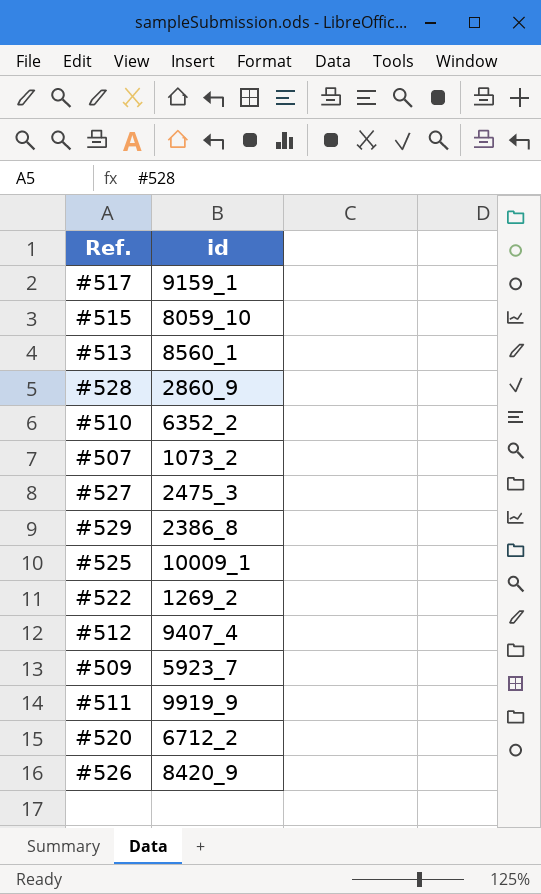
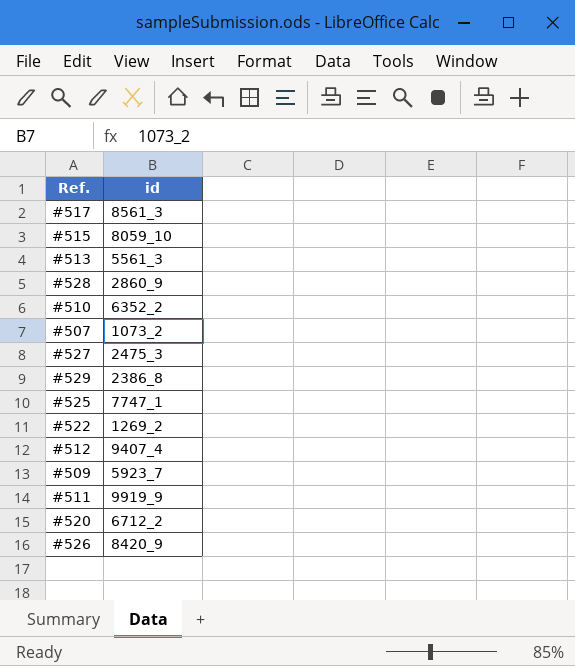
#517 | id: 9159_1 -> 8561_3
#513 | id: 8560_1 -> 5561_3
#525 | id: 10009_1 -> 7747_1

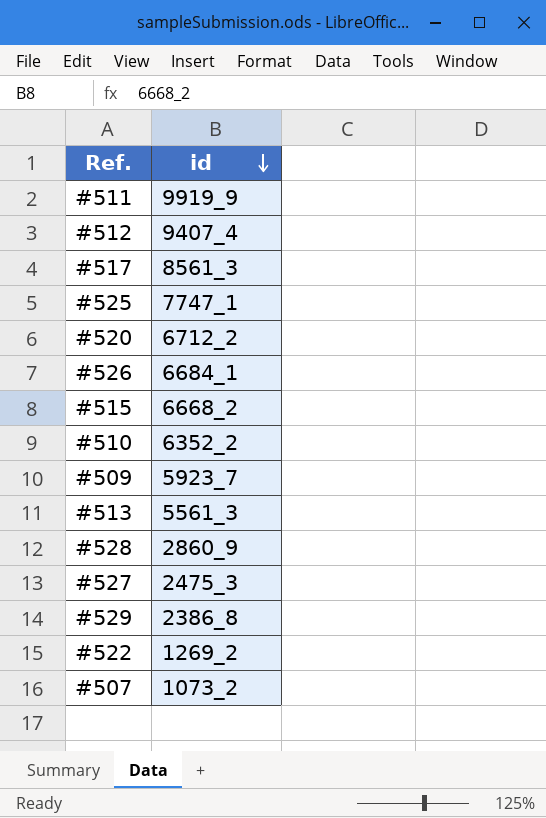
row order: none -> id descending
#526 | id: 8420_9 -> 6684_1
#515 | id: 8059_10 -> 6668_2

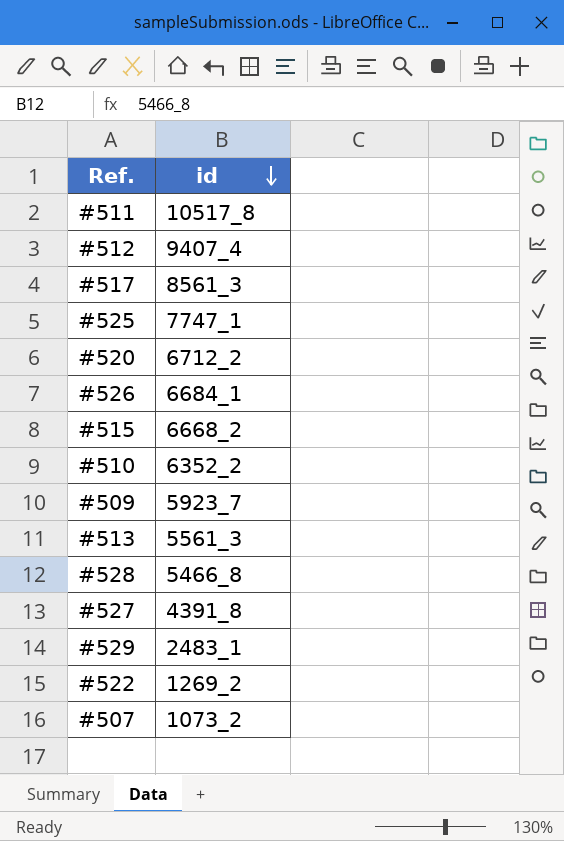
#511 | id: 9919_9 -> 10517_8
#528 | id: 2860_9 -> 5466_8
#527 | id: 2475_3 -> 4391_8
#529 | id: 2386_8 -> 2483_1

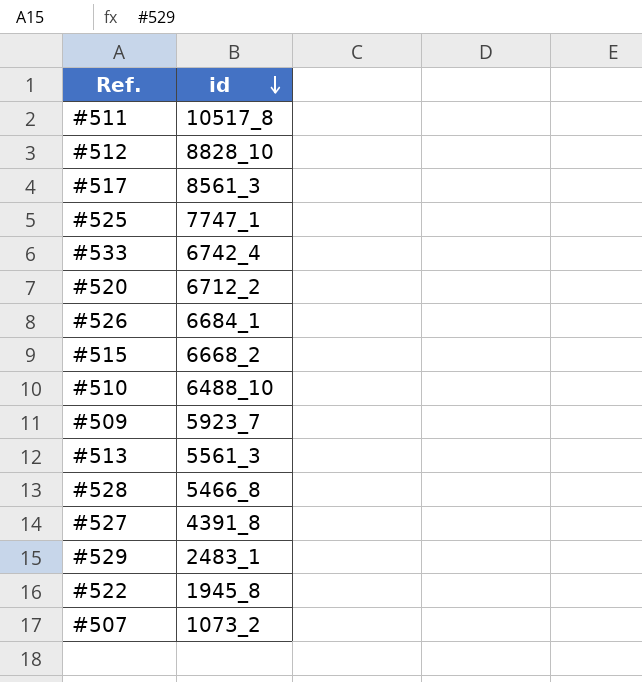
#512 | id: 9407_4 -> 8828_10
row #533: none -> 6742_4
#510 | id: 6352_2 -> 6488_10
#522 | id: 1269_2 -> 1945_8

